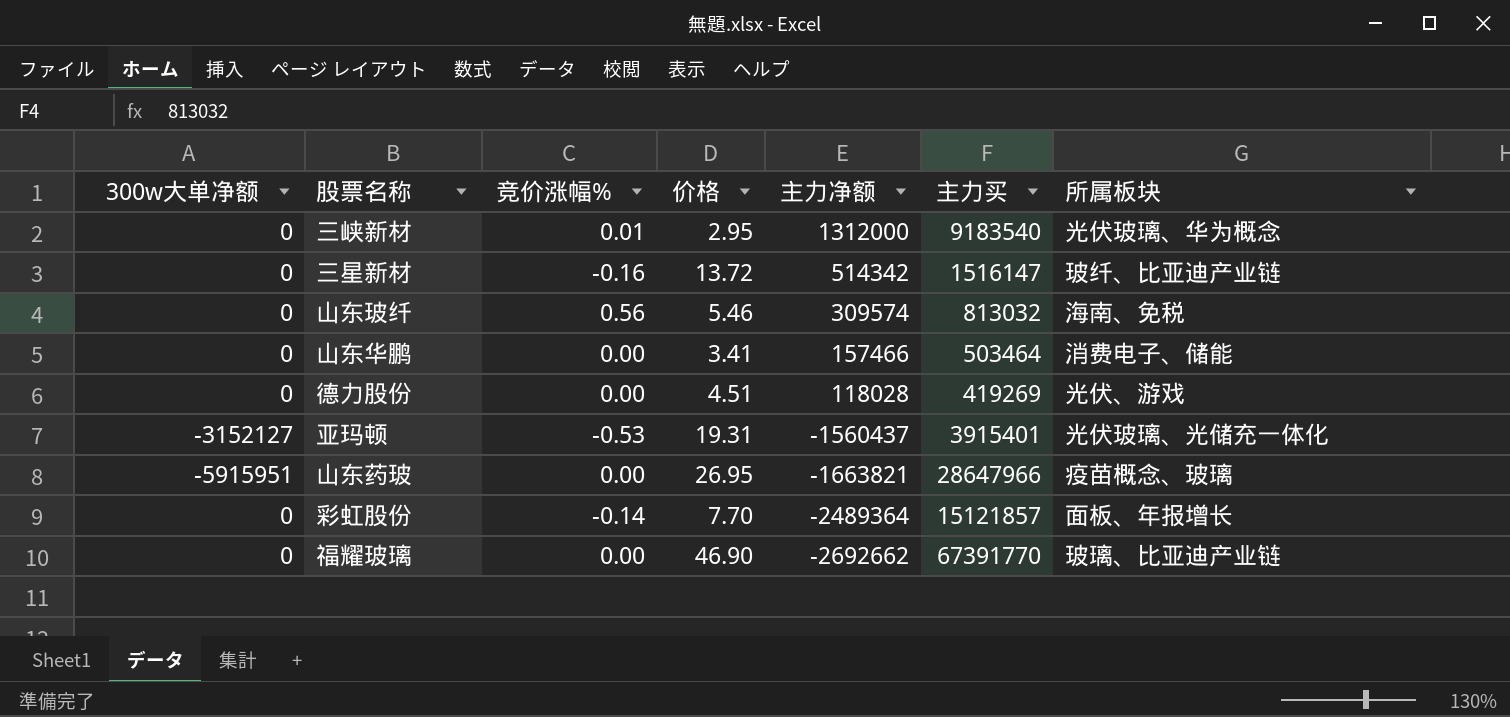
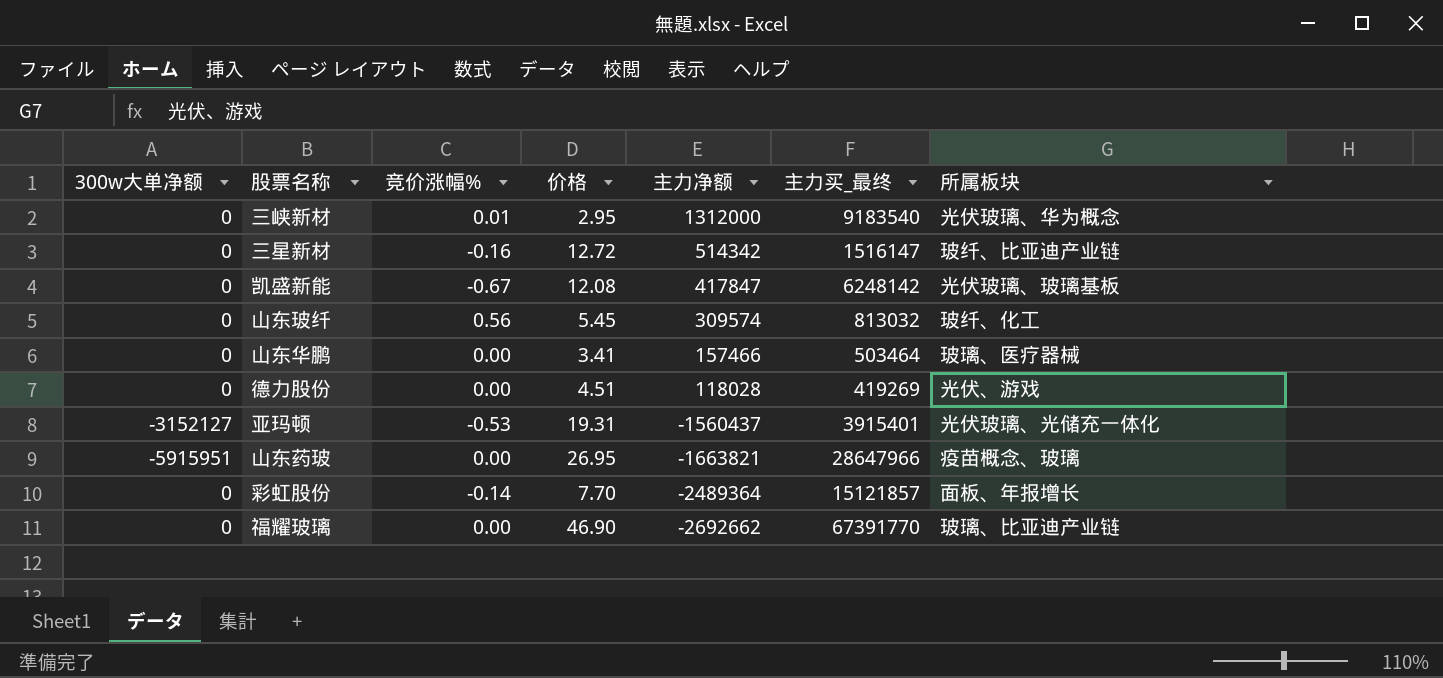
column name: 主力买 -> 主力买_最终
三星新材 | 价格: 13.72 -> 12.72
row 凯盛新能: none -> 0 | -0.67 | 12.08 | 417847 | 6248142 | 光伏玻璃、玻璃基板
山东玻纤 | 价格: 5.46 -> 5.45
山东玻纤 | 所属板块: 海南、免税 -> 玻纤、化工
山东华鹏 | 所属板块: 消费电子、储能 -> 玻璃、医疗器械

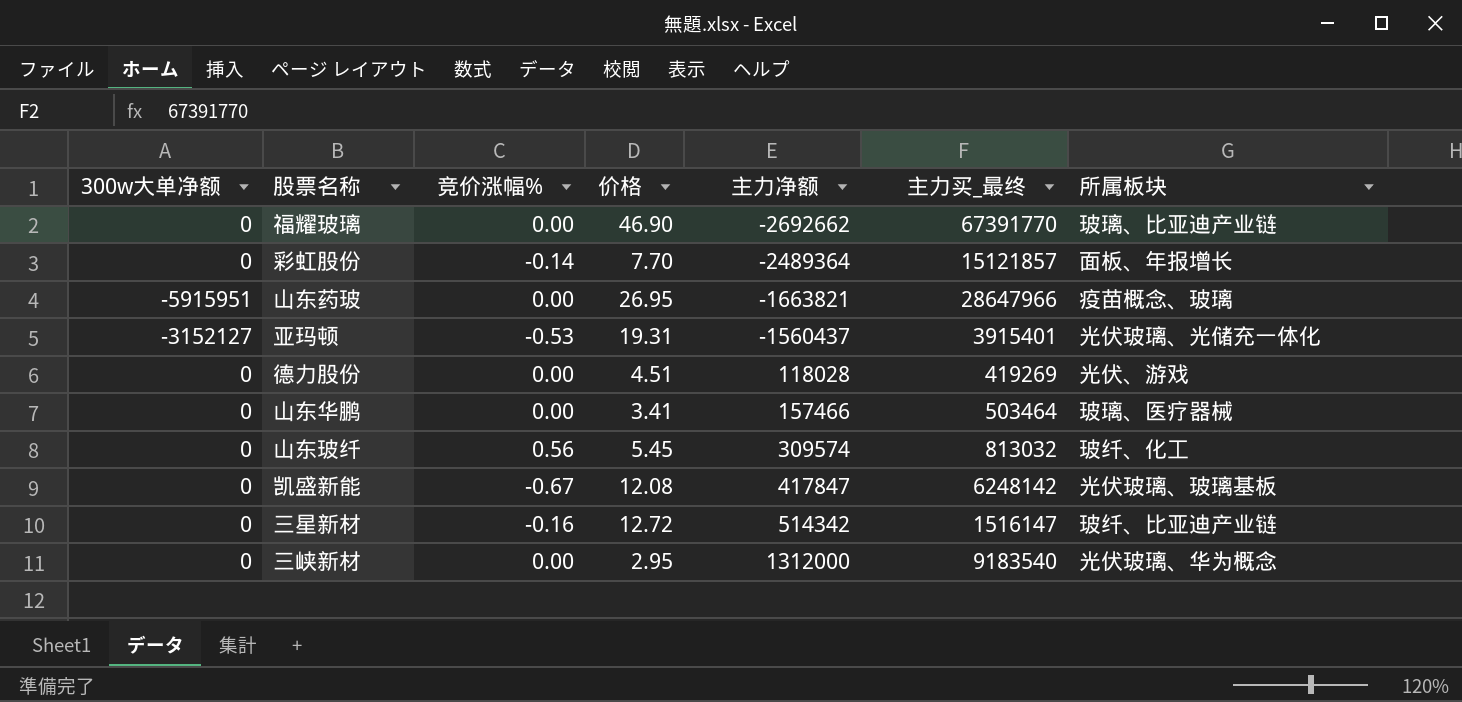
row order: 主力净额 descending -> 主力净额 ascending
三峡新材 | 竞价涨幅%: 0.01 -> 0.00

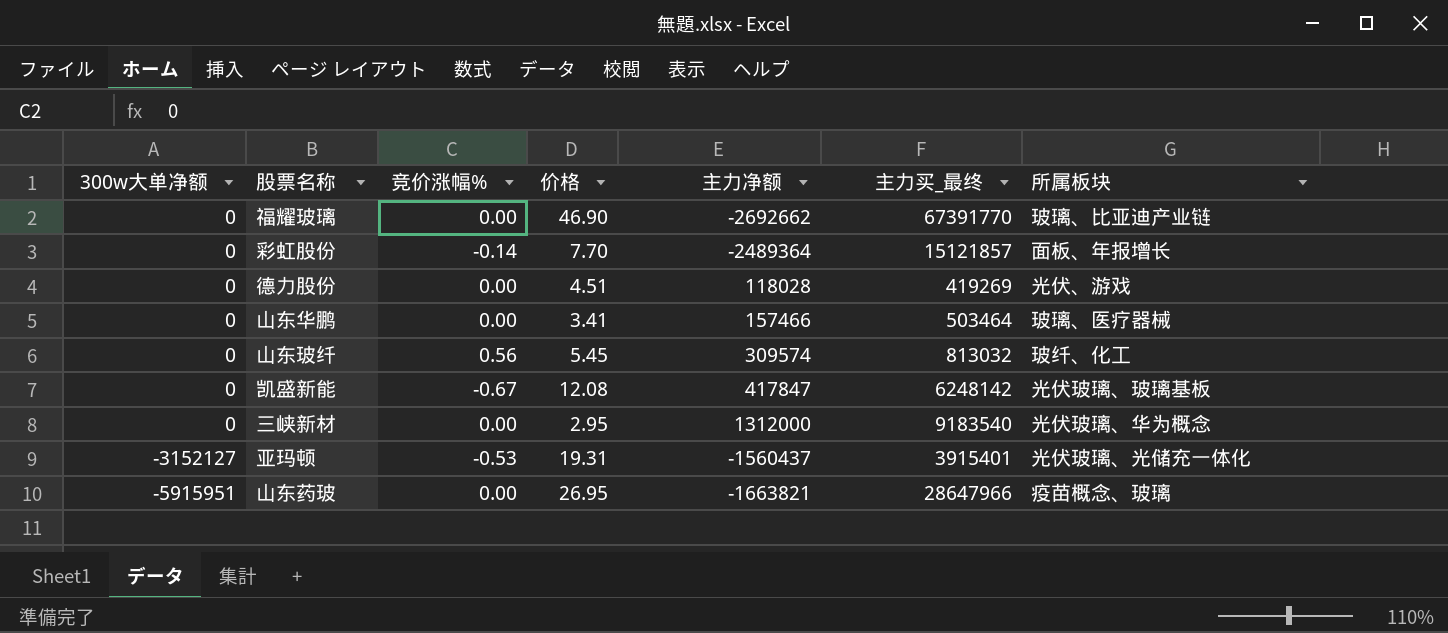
row order: 主力净额 ascending -> 300w大单净额 descending
row 三星新材: 0 | -0.16 | 12.72 | 514342 | 1516147 | 玻纤、比亚迪产业链 -> none

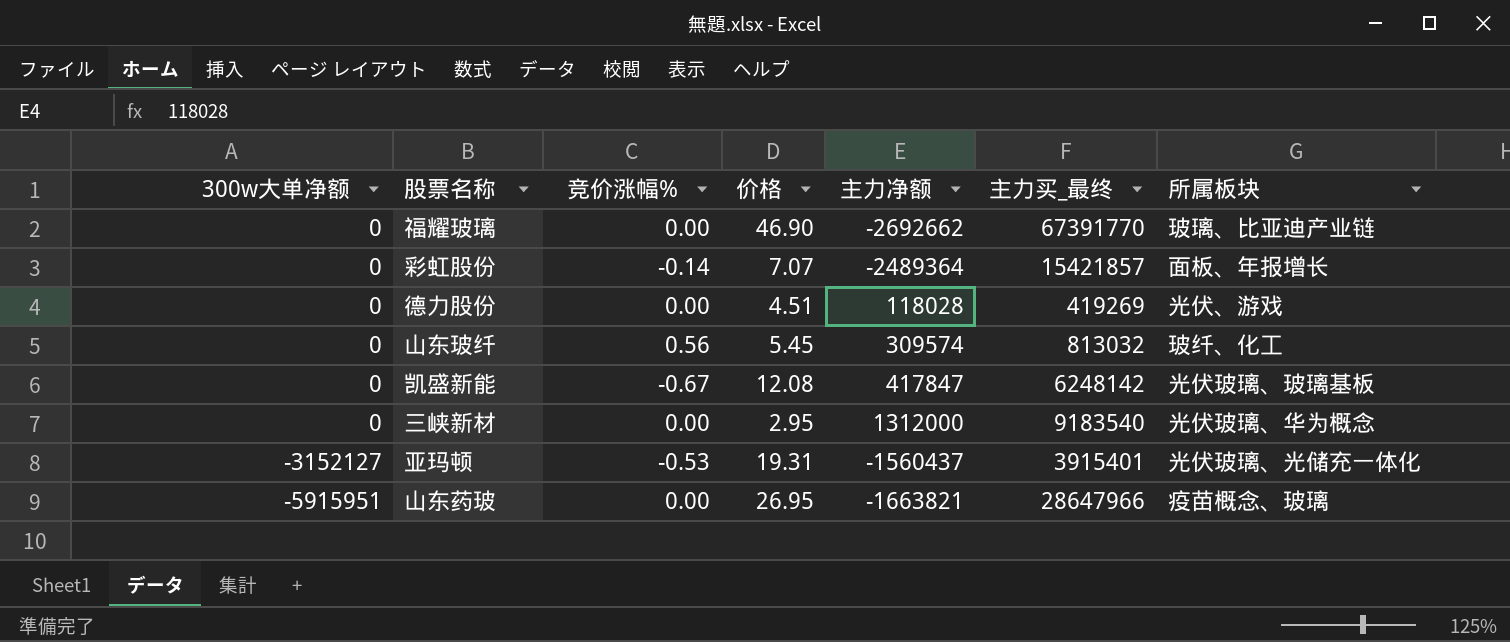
row 山东华鹏: 0 | 0.00 | 3.41 | 157466 | 503464 | 玻璃、医疗器械 -> none
彩虹股份 | 价格: 7.70 -> 7.07
彩虹股份 | 主力买_最终: 15121857 -> 15421857

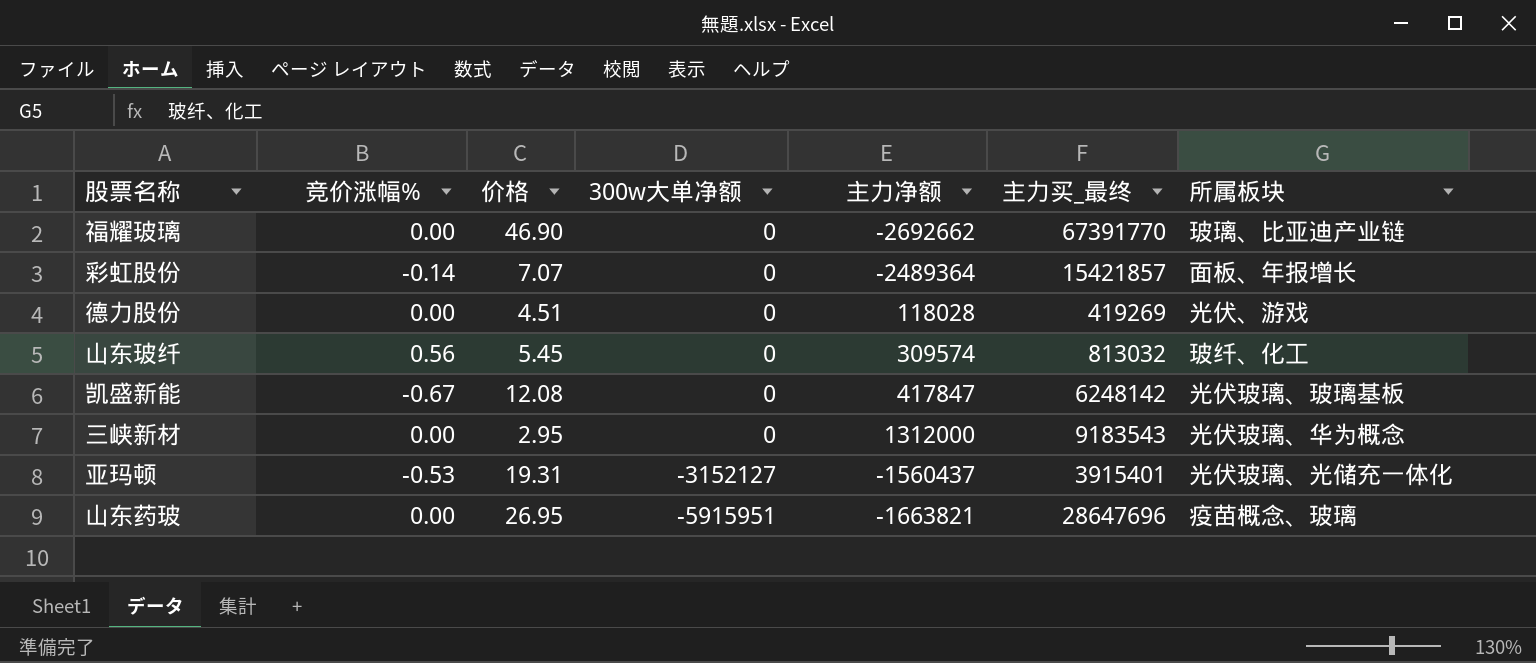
column 300w大单净额 | position: 1 -> 4
三峡新材 | 主力买_最终: 9183540 -> 9183543
山东药玻 | 主力买_最终: 28647966 -> 28647696

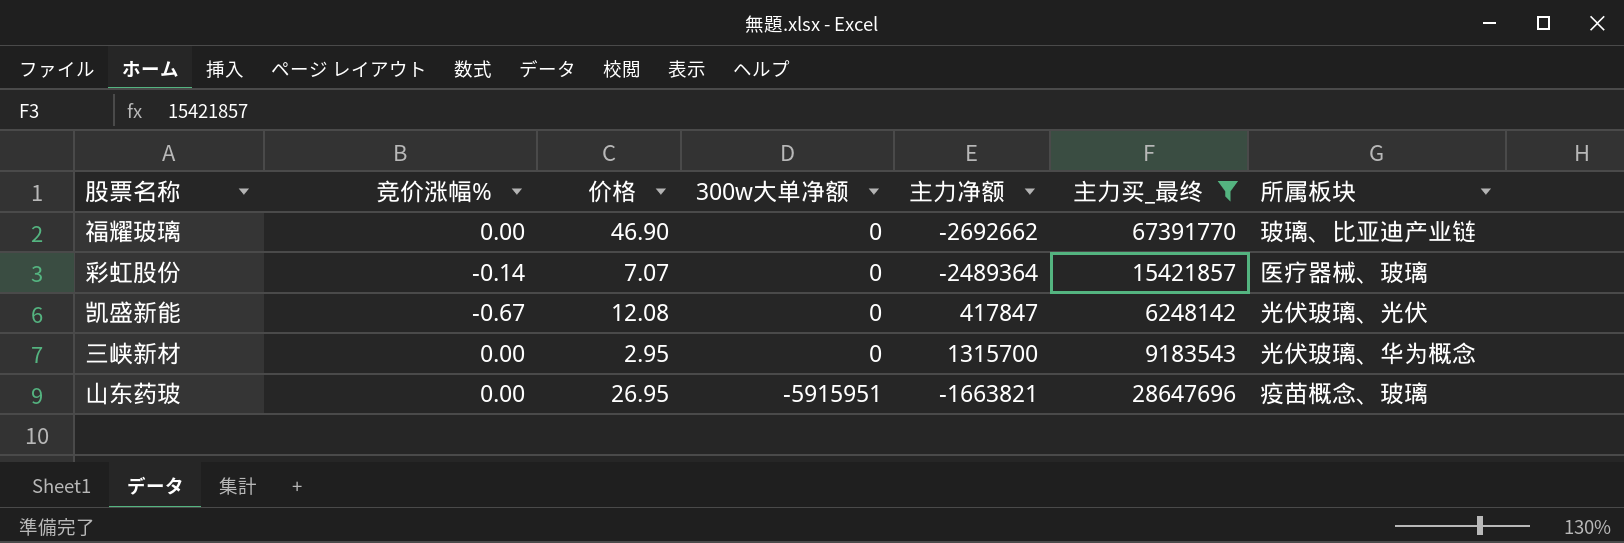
filter: none -> 主力买_最终 >= 6248142
彩虹股份 | 所属板块: 面板、年报增长 -> 医疗器械、玻璃
凯盛新能 | 所属板块: 光伏玻璃、玻璃基板 -> 光伏玻璃、光伏
三峡新材 | 主力净额: 1312000 -> 1315700

